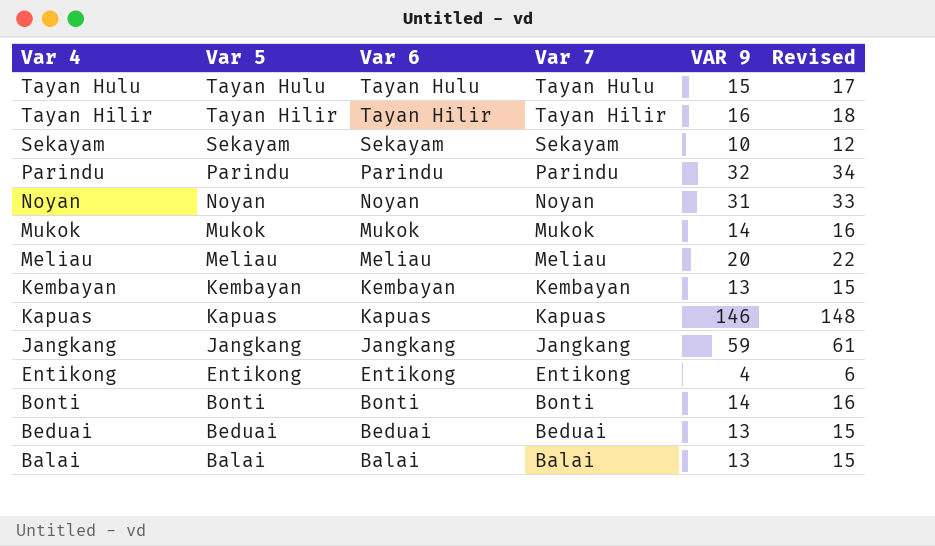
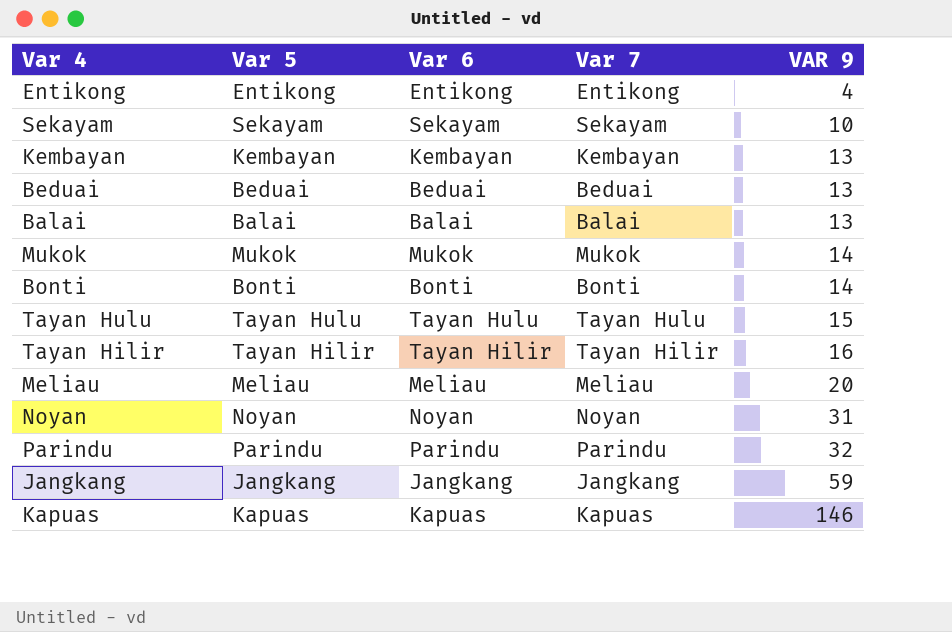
row order: Var 4 descending -> VAR 9 ascending
column Revised | formula: [VAR 9] + 2 -> none

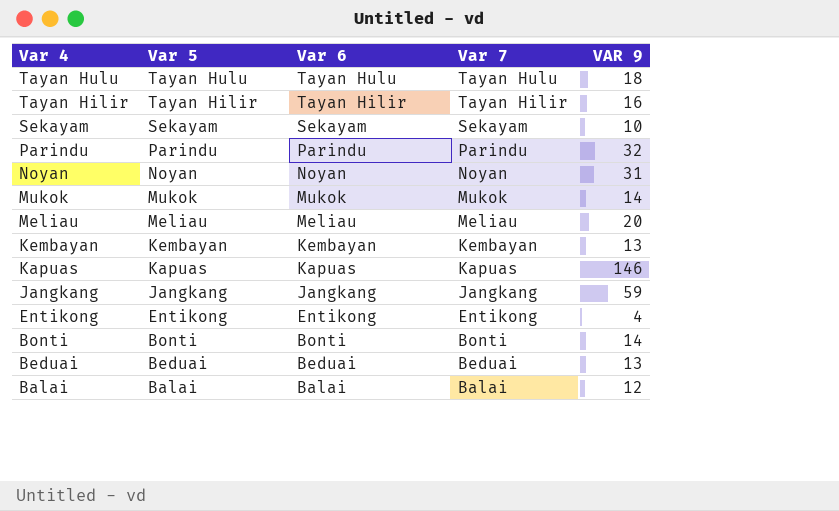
row order: VAR 9 ascending -> Var 4 descending
Tayan Hulu | VAR 9: 15 -> 18
Balai | VAR 9: 13 -> 12

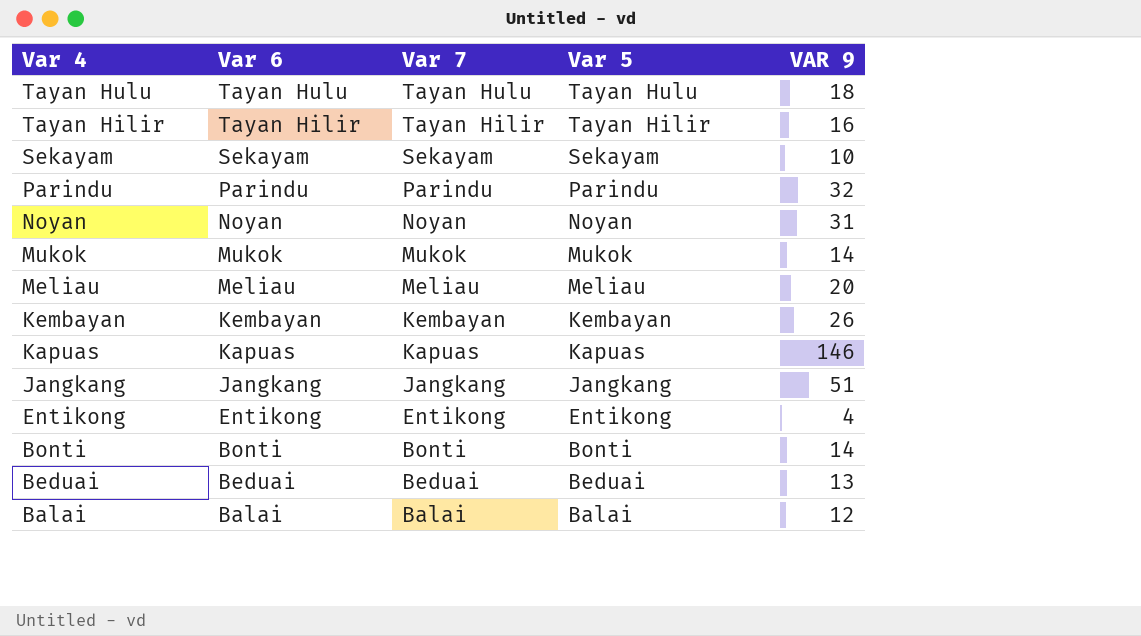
column Var 5 | position: 2 -> 4
Kembayan | VAR 9: 13 -> 26
Jangkang | VAR 9: 59 -> 51

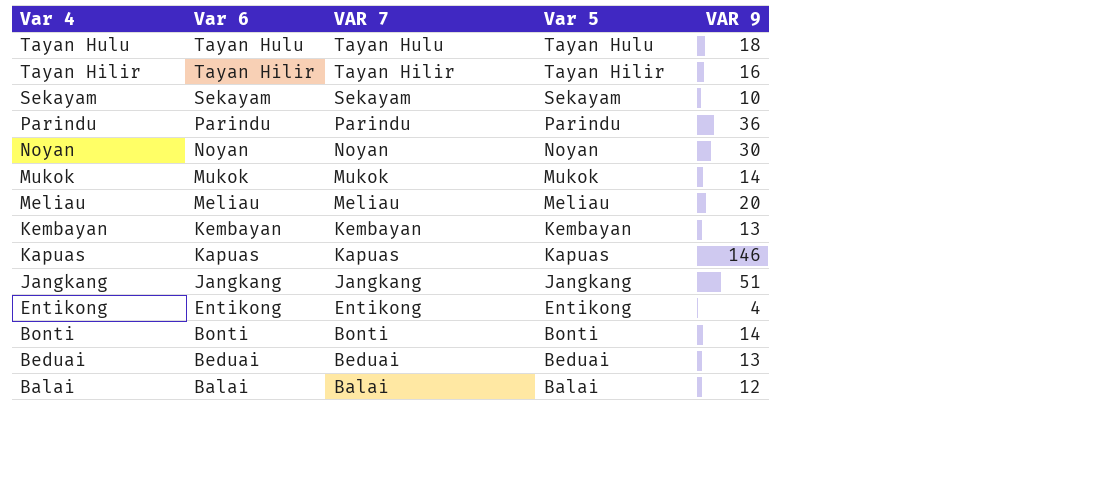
column name: Var 7 -> VAR 7
Parindu | VAR 9: 32 -> 36
Noyan | VAR 9: 31 -> 30
Kembayan | VAR 9: 26 -> 13

